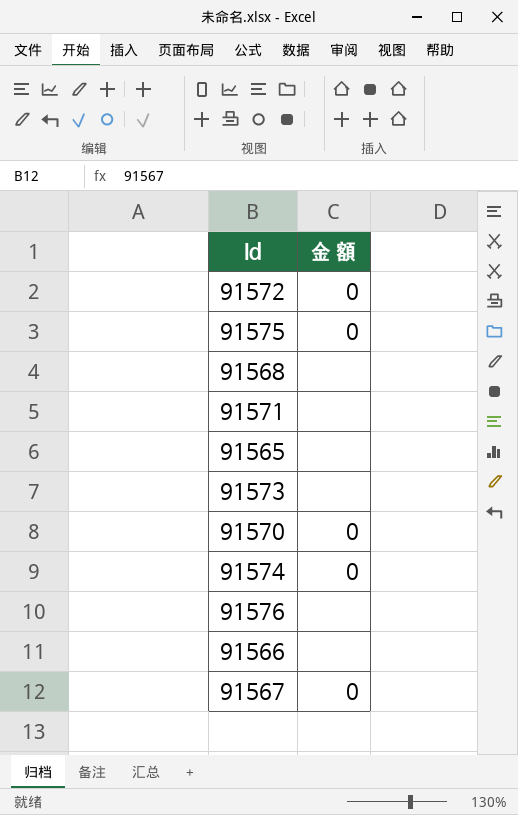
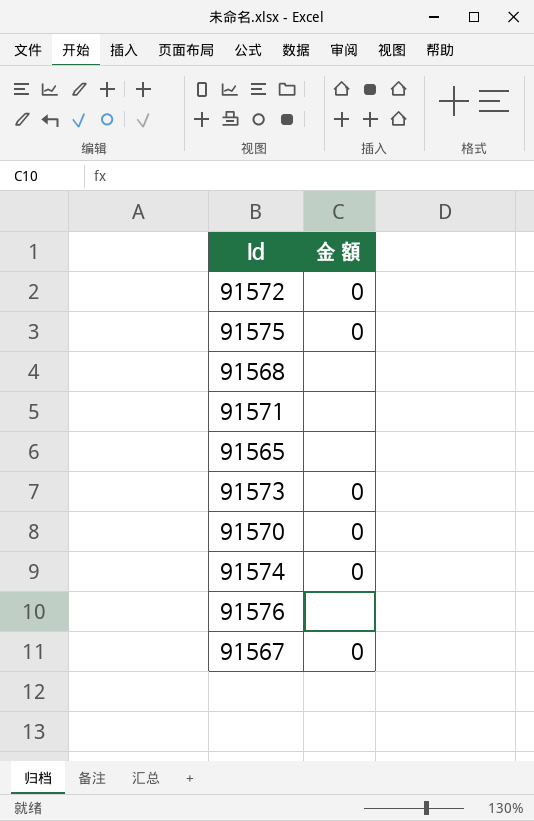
row 91566: none -> none
91573 | 金 額: none -> 0

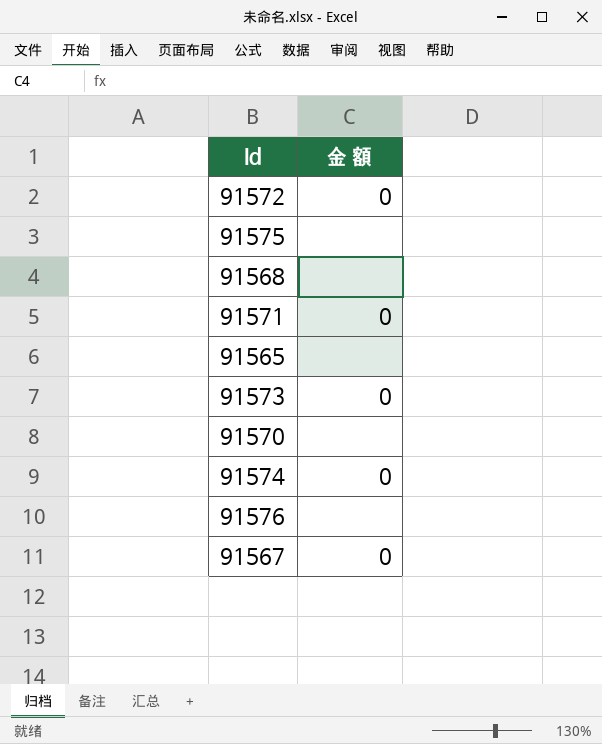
91575 | 金 額: 0 -> none
91571 | 金 額: none -> 0
91570 | 金 額: 0 -> none

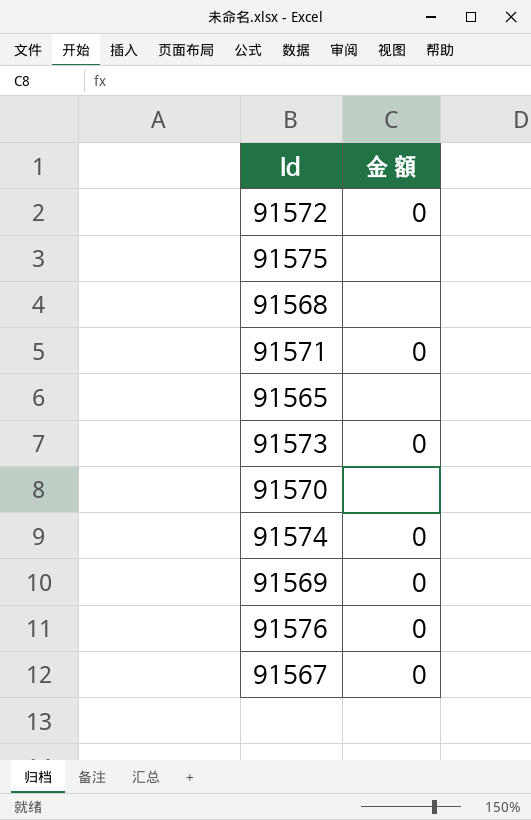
row 91569: none -> 0
91576 | 金 額: none -> 0

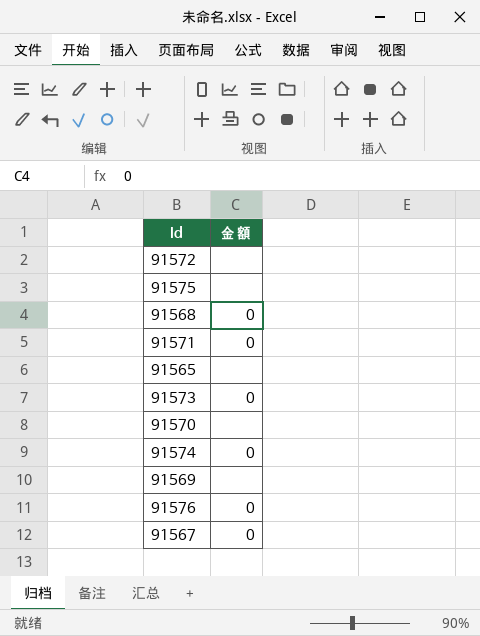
91572 | 金 額: 0 -> none
91568 | 金 額: none -> 0
91569 | 金 額: 0 -> none

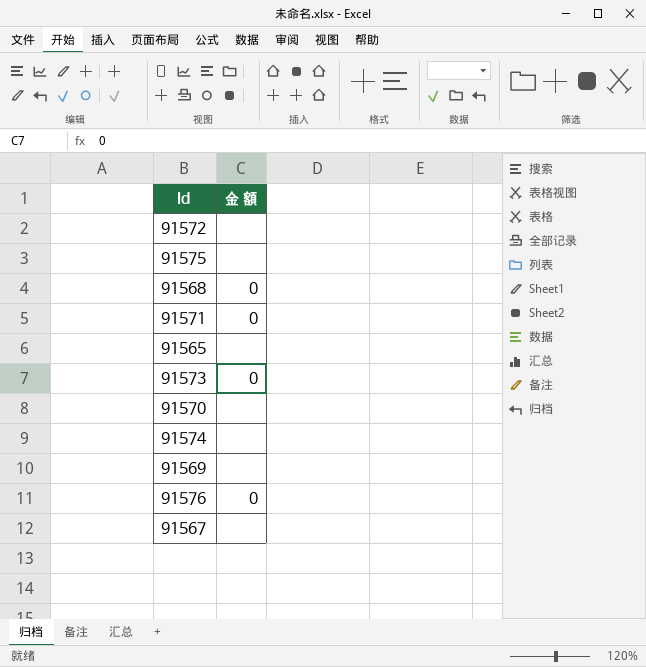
91574 | 金 額: 0 -> none
91567 | 金 額: 0 -> none

